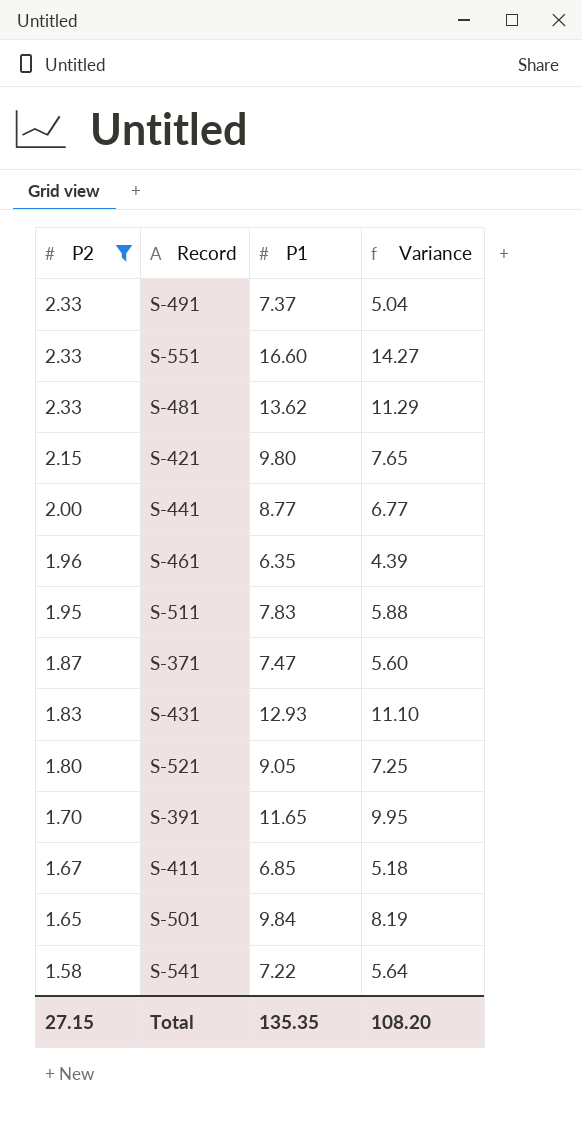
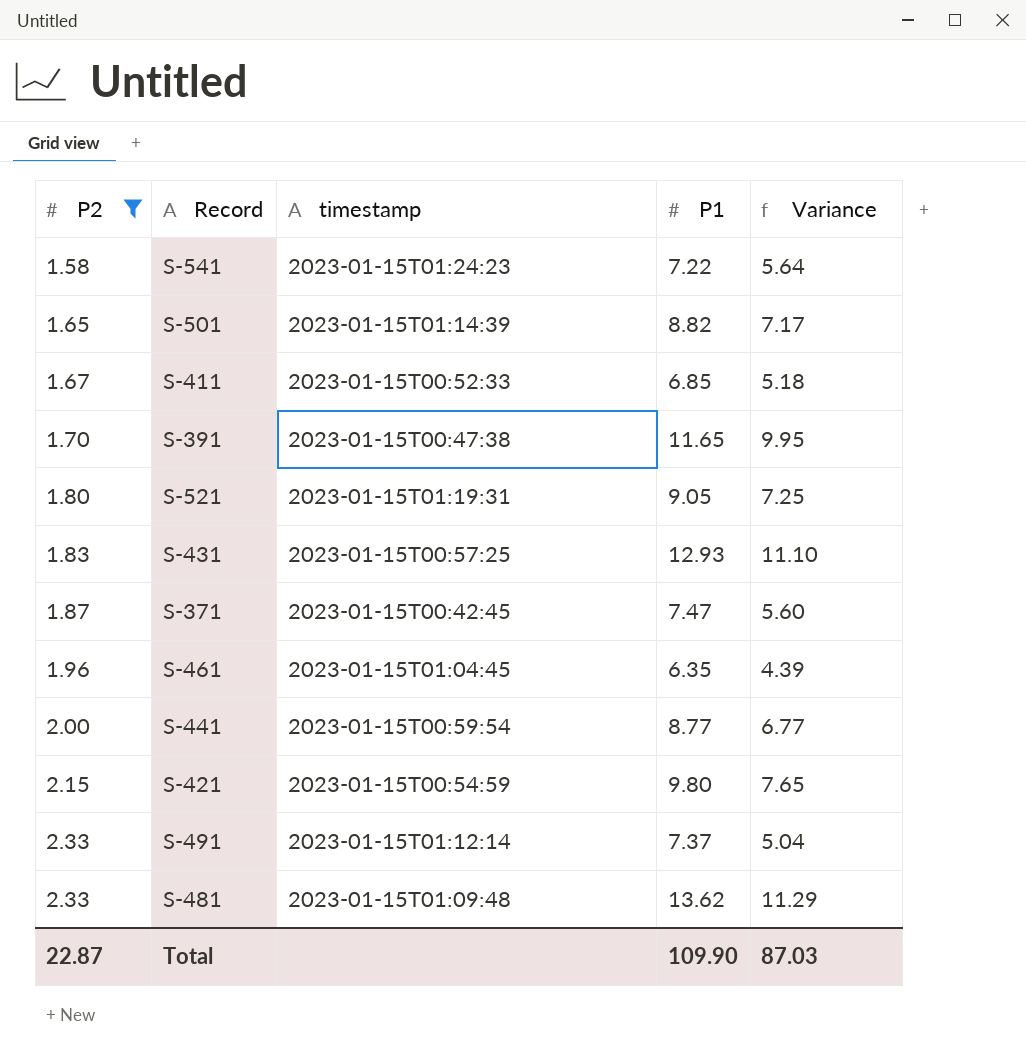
row order: P2 descending -> P2 ascending
column timestamp | position: none -> 3
row S-551: 2.33 | 16.60 | 14.27 -> none
row S-511: 1.95 | 7.83 | 5.88 -> none
S-501 | P1: 9.84 -> 8.82
S-501 | Variance: 8.19 -> 7.17
Total | P2: 27.15 -> 22.87
Total | P1: 135.35 -> 109.90
Total | Variance: 108.20 -> 87.03

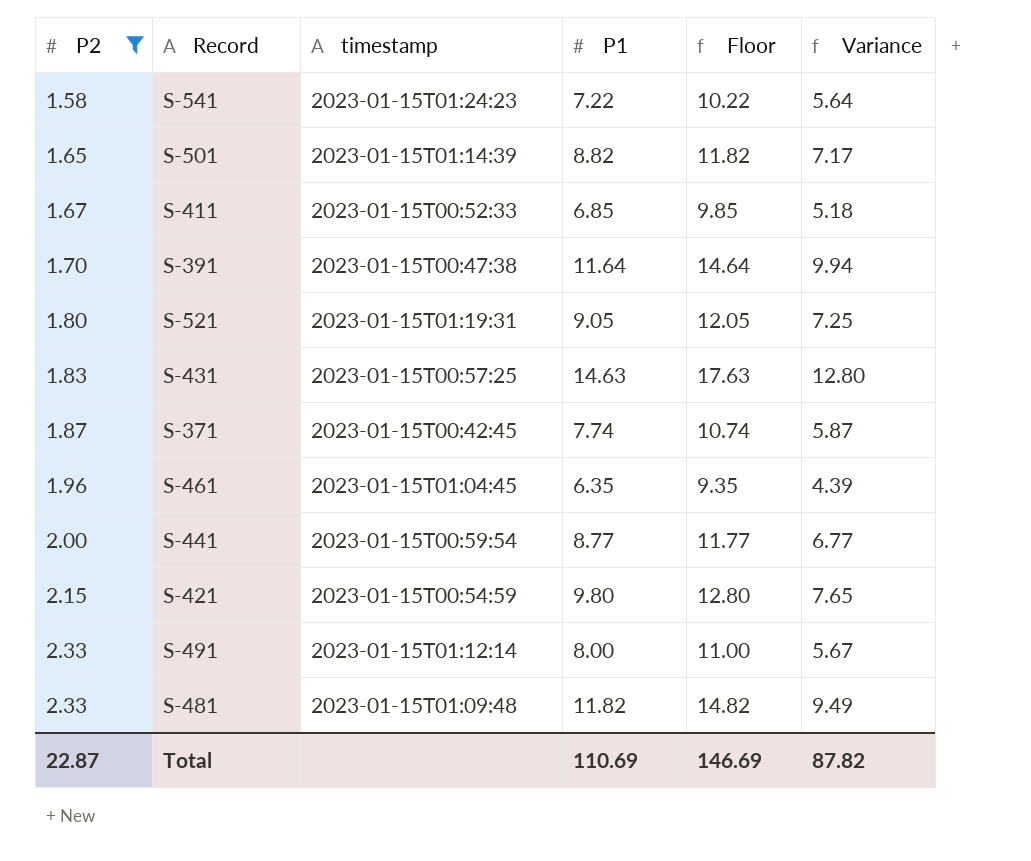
column Floor | formula: none -> [P1] + 3
S-391 | P1: 11.65 -> 11.64
S-391 | Variance: 9.95 -> 9.94
S-431 | P1: 12.93 -> 14.63
S-431 | Variance: 11.10 -> 12.80
S-371 | P1: 7.47 -> 7.74
S-371 | Variance: 5.60 -> 5.87
S-491 | P1: 7.37 -> 8.00
S-491 | Variance: 5.04 -> 5.67
S-481 | P1: 13.62 -> 11.82
S-481 | Variance: 11.29 -> 9.49
Total | P1: 109.90 -> 110.69
Total | Variance: 87.03 -> 87.82

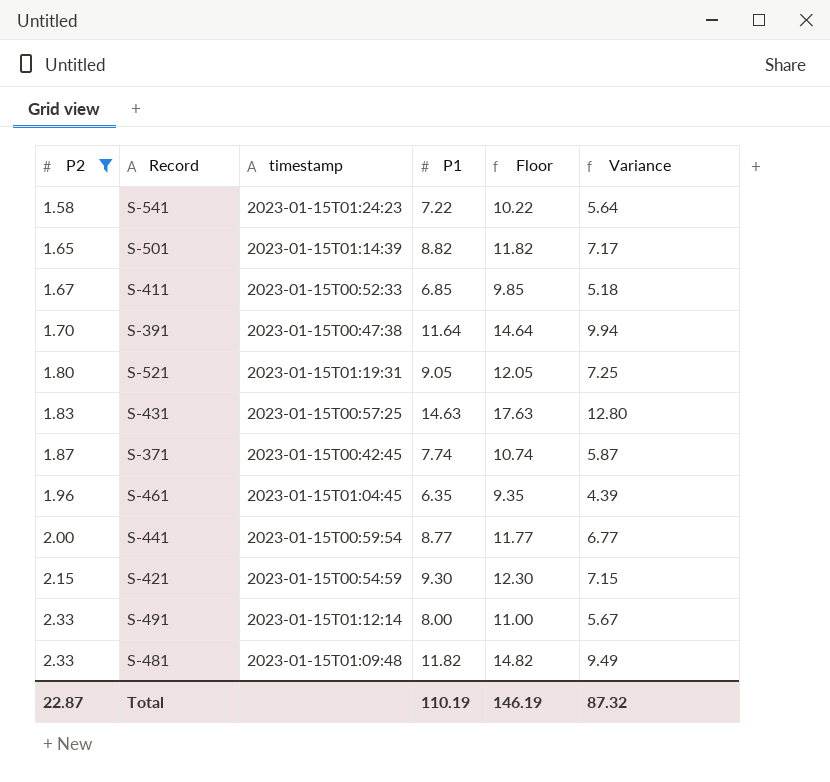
S-421 | P1: 9.80 -> 9.30
S-421 | Floor: 12.80 -> 12.30
S-421 | Variance: 7.65 -> 7.15
Total | P1: 110.69 -> 110.19
Total | Floor: 146.69 -> 146.19
Total | Variance: 87.82 -> 87.32

